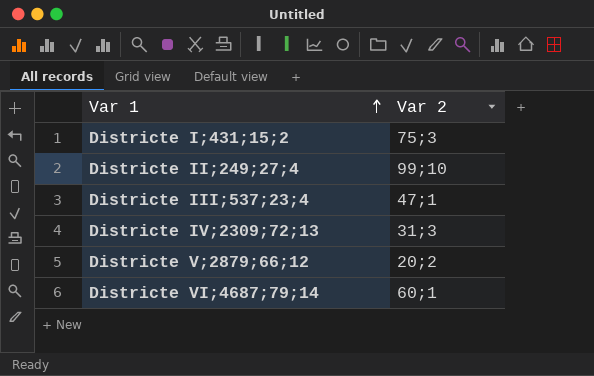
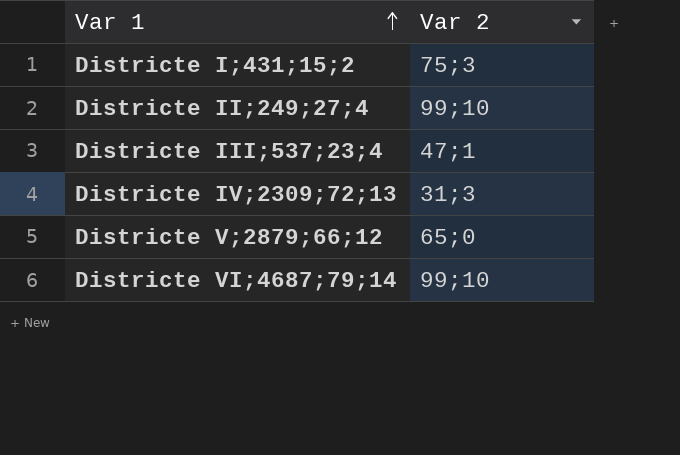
Districte V;2879;66;12 | Var 2: 20;2 -> 65;0
Districte VI;4687;79;14 | Var 2: 60;1 -> 99;10

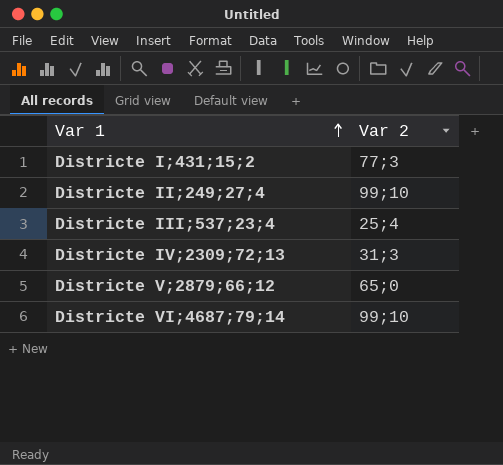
Districte I;431;15;2 | Var 2: 75;3 -> 77;3
Districte III;537;23;4 | Var 2: 47;1 -> 25;4

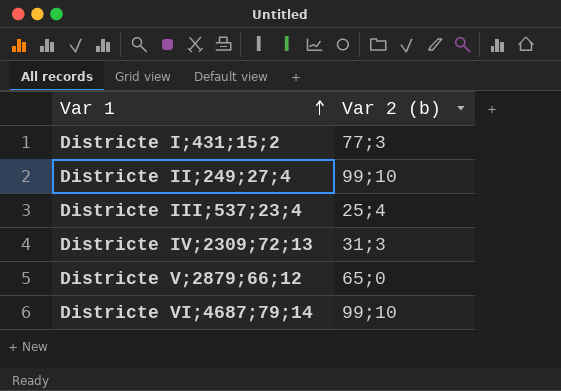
column name: Var 2 -> Var 2 (b)

